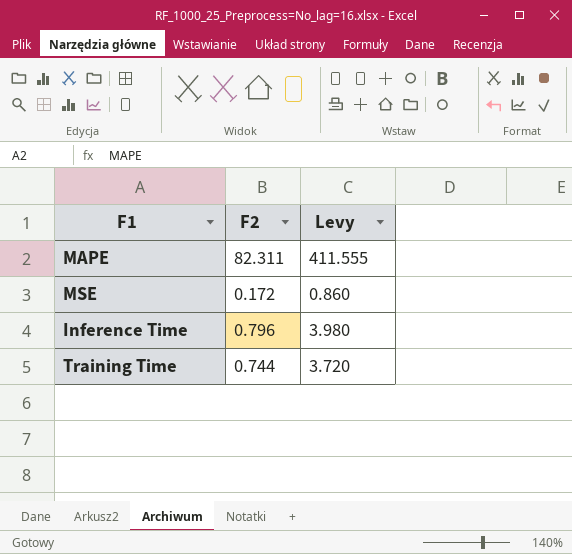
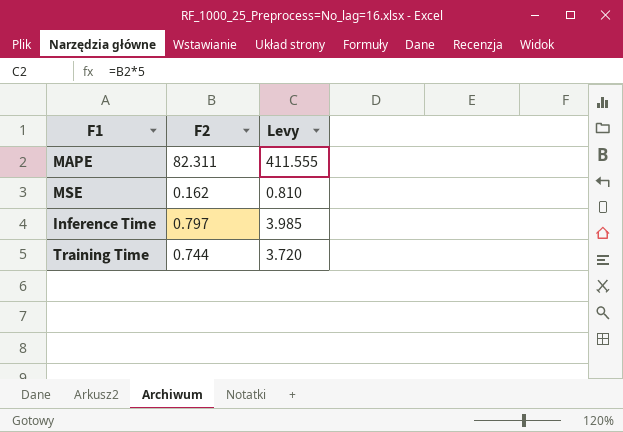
MSE | F2: 0.172 -> 0.162
MSE | Levy: 0.860 -> 0.810
Inference Time | F2: 0.796 -> 0.797
Inference Time | Levy: 3.980 -> 3.985

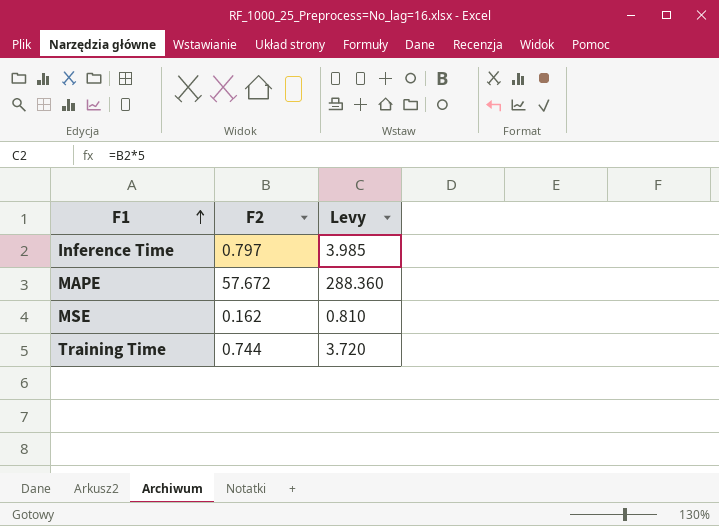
row order: none -> F1 ascending
MAPE | F2: 82.311 -> 57.672
MAPE | Levy: 411.555 -> 288.360

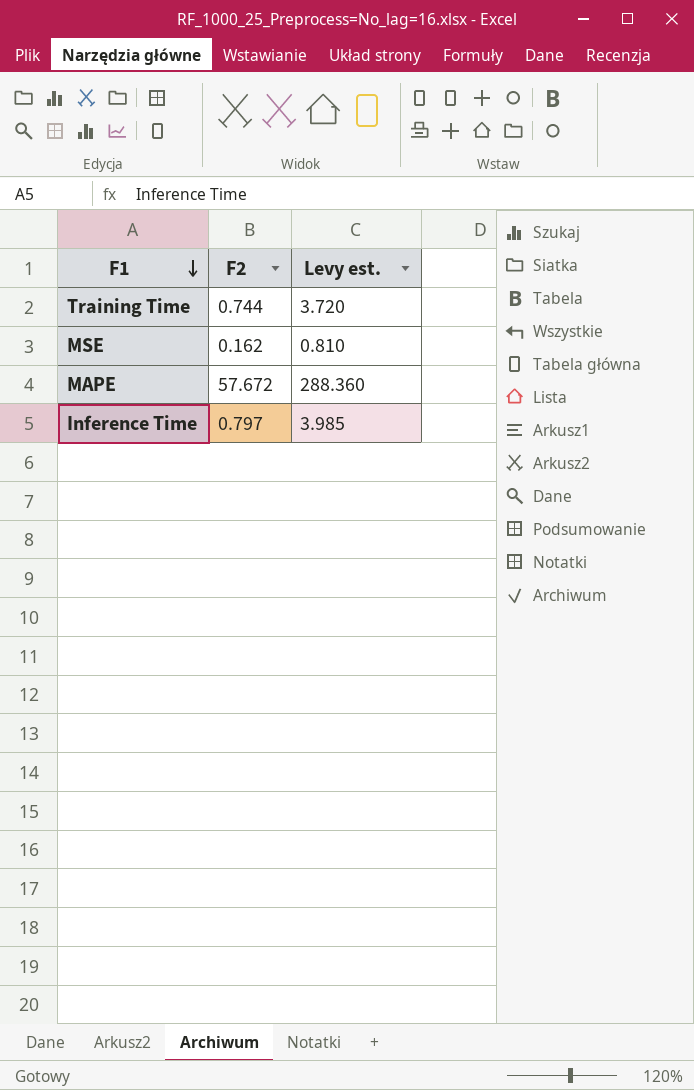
row order: F1 ascending -> F1 descending
column name: Levy -> Levy est.

